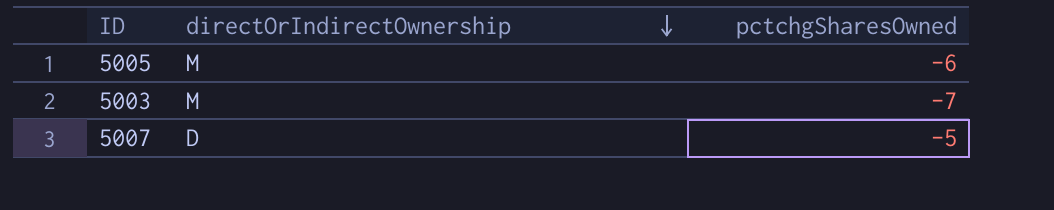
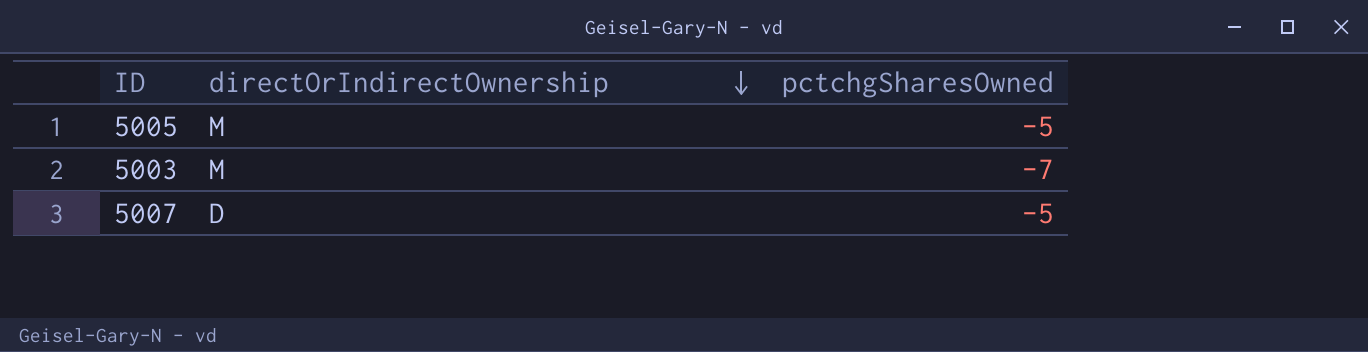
5005 | pctchgSharesOwned: -6 -> -5

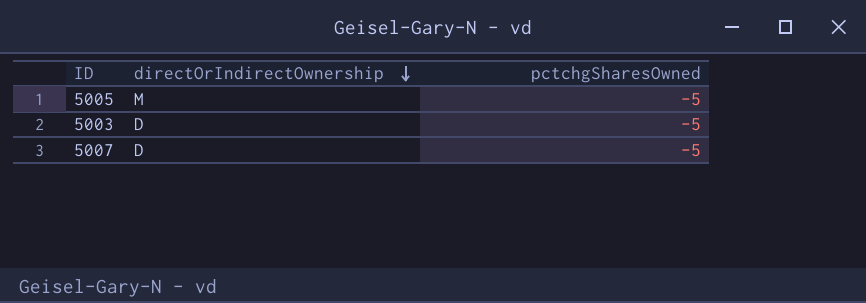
5003 | directOrIndirectOwnership: M -> D
5003 | pctchgSharesOwned: -7 -> -5

